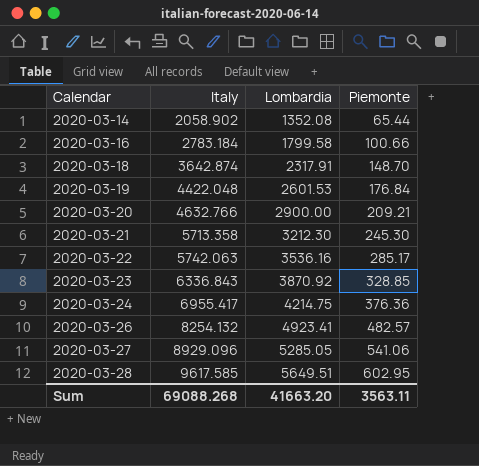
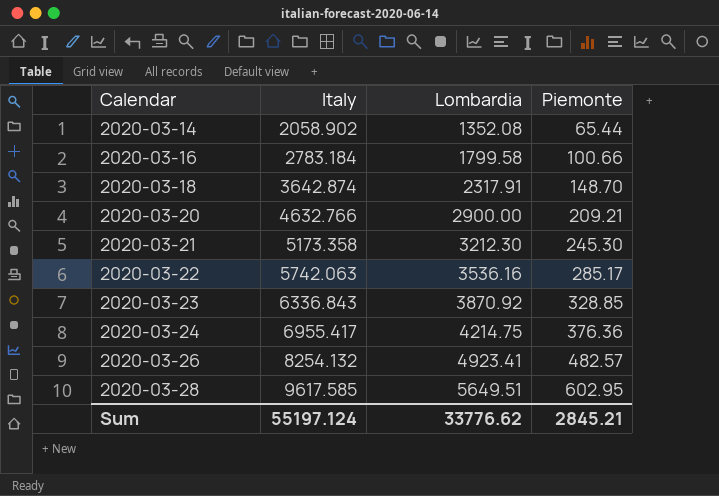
row 2020-03-19: 4422.048 | 2601.53 | 176.84 -> none
row 2020-03-27: 8929.096 | 5285.05 | 541.06 -> none
2020-03-21 | Italy: 5713.358 -> 5173.358
Sum | Italy: 69088.268 -> 55197.124
Sum | Lombardia: 41663.20 -> 33776.62
Sum | Piemonte: 3563.11 -> 2845.21

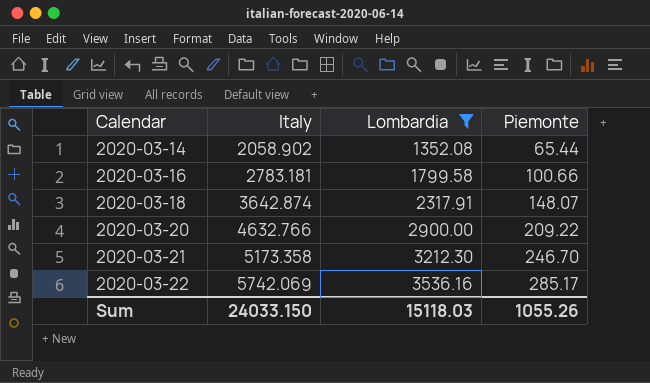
filter: none -> Lombardia <= 3536.16
2020-03-16 | Italy: 2783.184 -> 2783.181
2020-03-18 | Piemonte: 148.70 -> 148.07
2020-03-20 | Piemonte: 209.21 -> 209.22
2020-03-21 | Piemonte: 245.30 -> 246.70
2020-03-22 | Italy: 5742.063 -> 5742.069
Sum | Italy: 55197.124 -> 24033.150
Sum | Lombardia: 33776.62 -> 15118.03
Sum | Piemonte: 2845.21 -> 1055.26

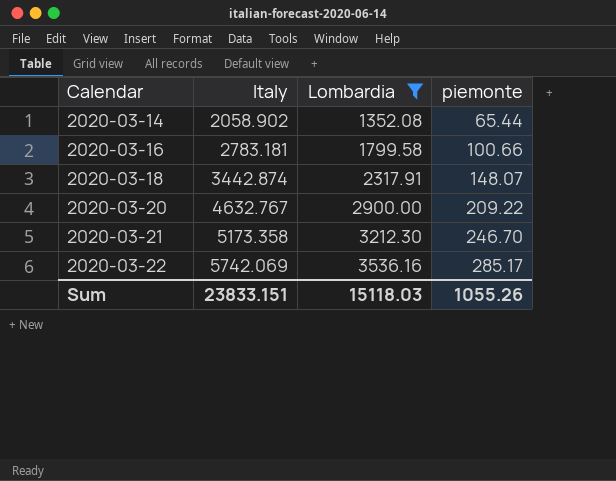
column name: Piemonte -> piemonte
2020-03-18 | Italy: 3642.874 -> 3442.874
2020-03-20 | Italy: 4632.766 -> 4632.767
Sum | Italy: 24033.150 -> 23833.151

